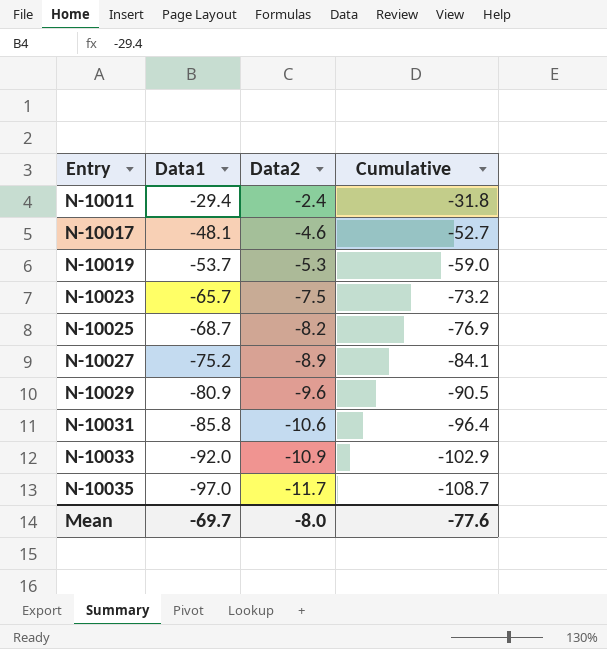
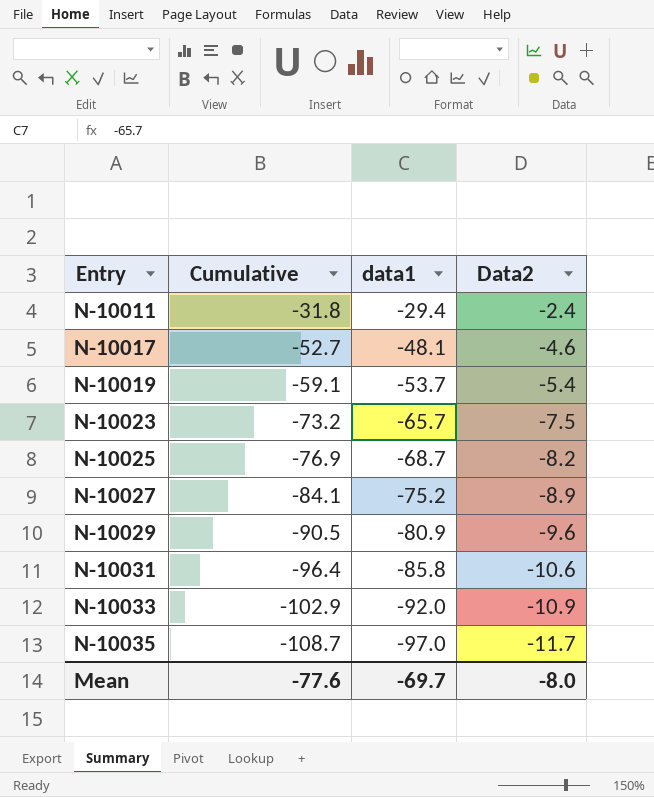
column Cumulative | position: 4 -> 2
column name: Data1 -> data1
N-10019 | Cumulative: -59.0 -> -59.1
N-10019 | Data2: -5.3 -> -5.4

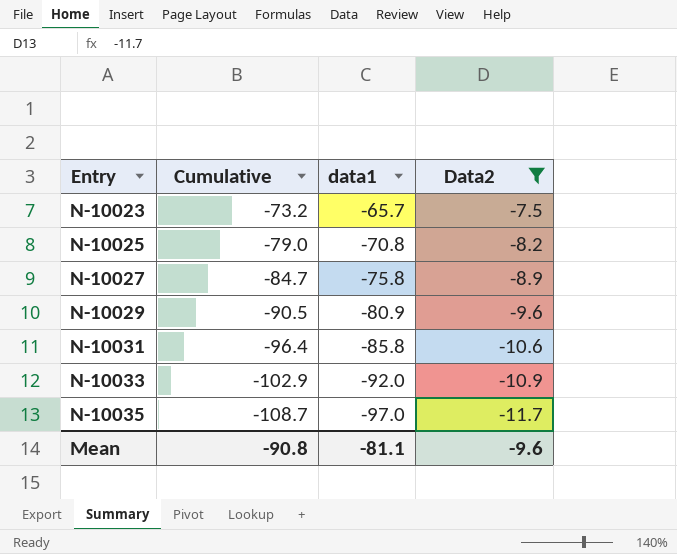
filter: none -> Data2 <= -7.5
N-10025 | Cumulative: -76.9 -> -79.0
N-10025 | data1: -68.7 -> -70.8
N-10027 | Cumulative: -84.1 -> -84.7
N-10027 | data1: -75.2 -> -75.8
Mean | Cumulative: -77.6 -> -90.8
Mean | data1: -69.7 -> -81.1
Mean | Data2: -8.0 -> -9.6

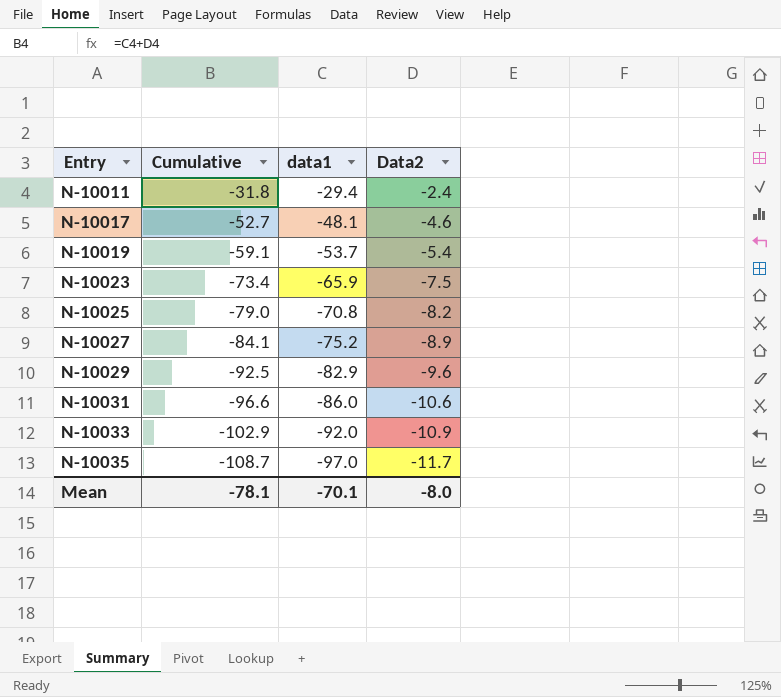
filter: Data2 <= -7.5 -> none
N-10023 | Cumulative: -73.2 -> -73.4
N-10023 | data1: -65.7 -> -65.9
N-10027 | Cumulative: -84.7 -> -84.1
N-10027 | data1: -75.8 -> -75.2
N-10029 | Cumulative: -90.5 -> -92.5
N-10029 | data1: -80.9 -> -82.9
N-10031 | Cumulative: -96.4 -> -96.6
N-10031 | data1: -85.8 -> -86.0
Mean | Cumulative: -90.8 -> -78.1
Mean | data1: -81.1 -> -70.1
Mean | Data2: -9.6 -> -8.0

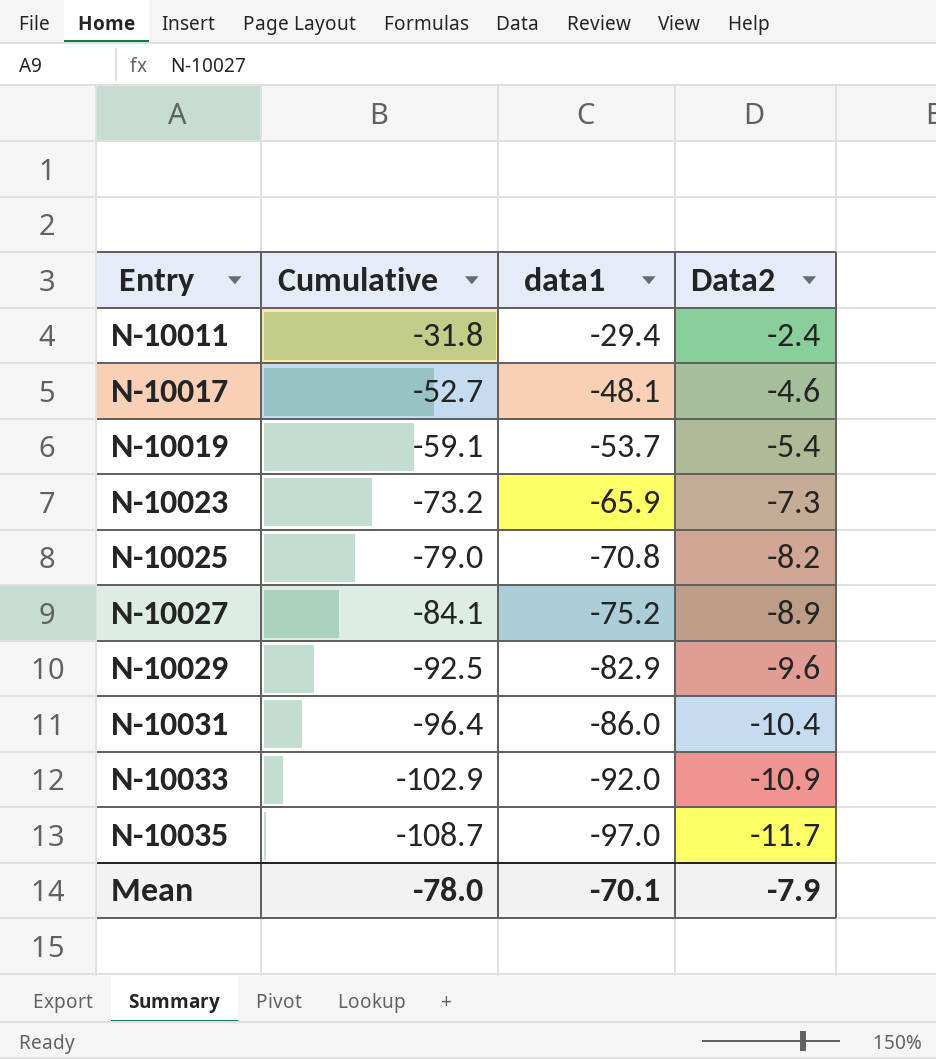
N-10023 | Cumulative: -73.4 -> -73.2
N-10023 | Data2: -7.5 -> -7.3
N-10031 | Cumulative: -96.6 -> -96.4
N-10031 | Data2: -10.6 -> -10.4
Mean | Cumulative: -78.1 -> -78.0
Mean | Data2: -8.0 -> -7.9

